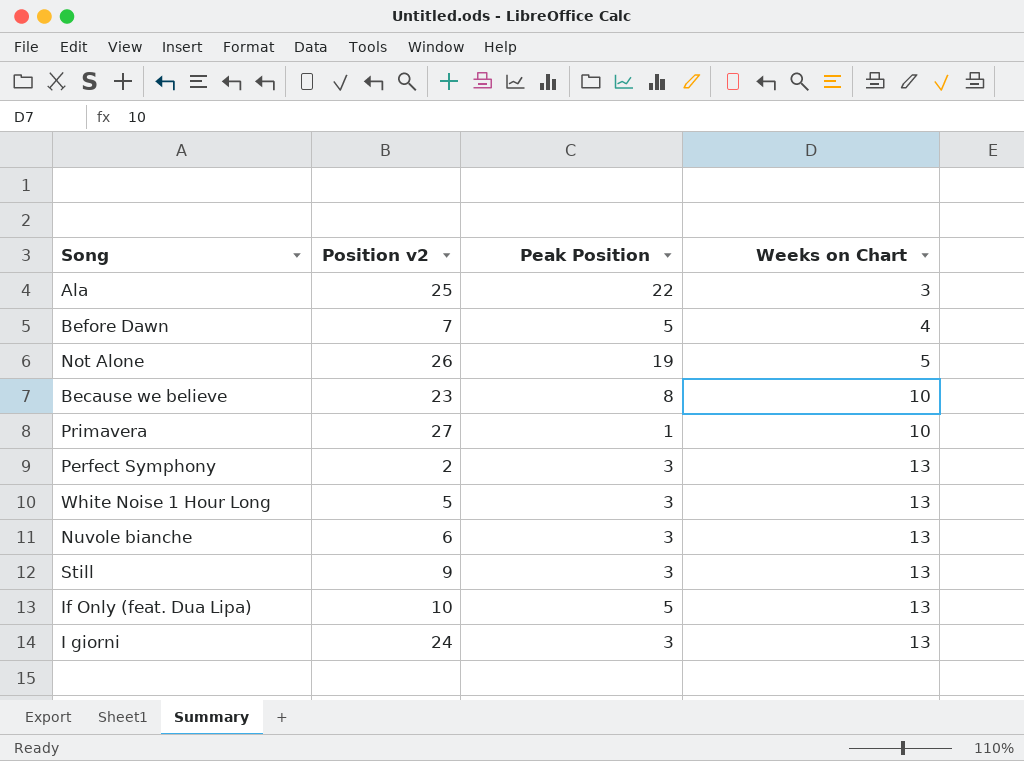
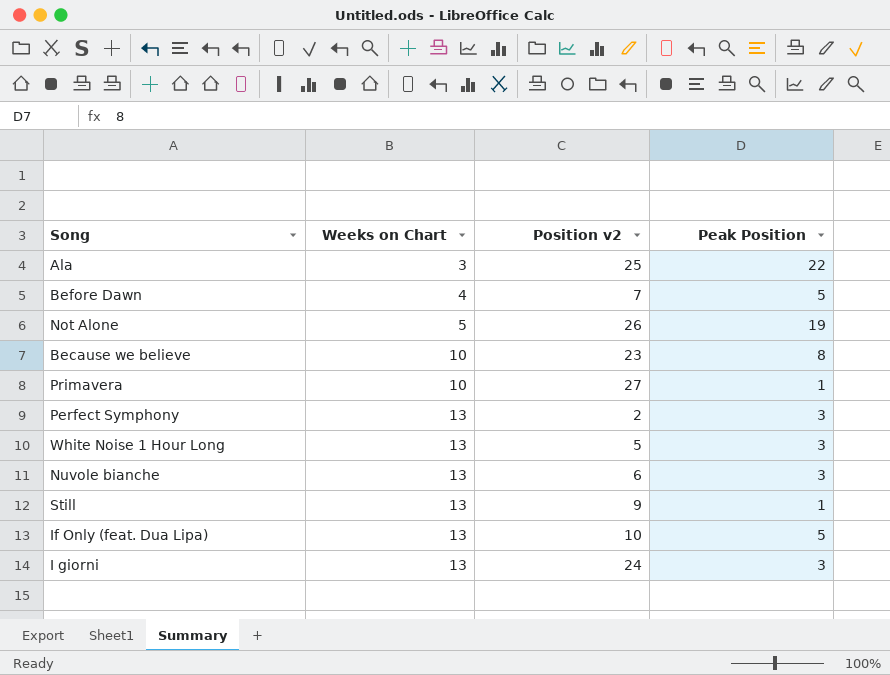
column Weeks on Chart | position: 4 -> 2
Still | Peak Position: 3 -> 1

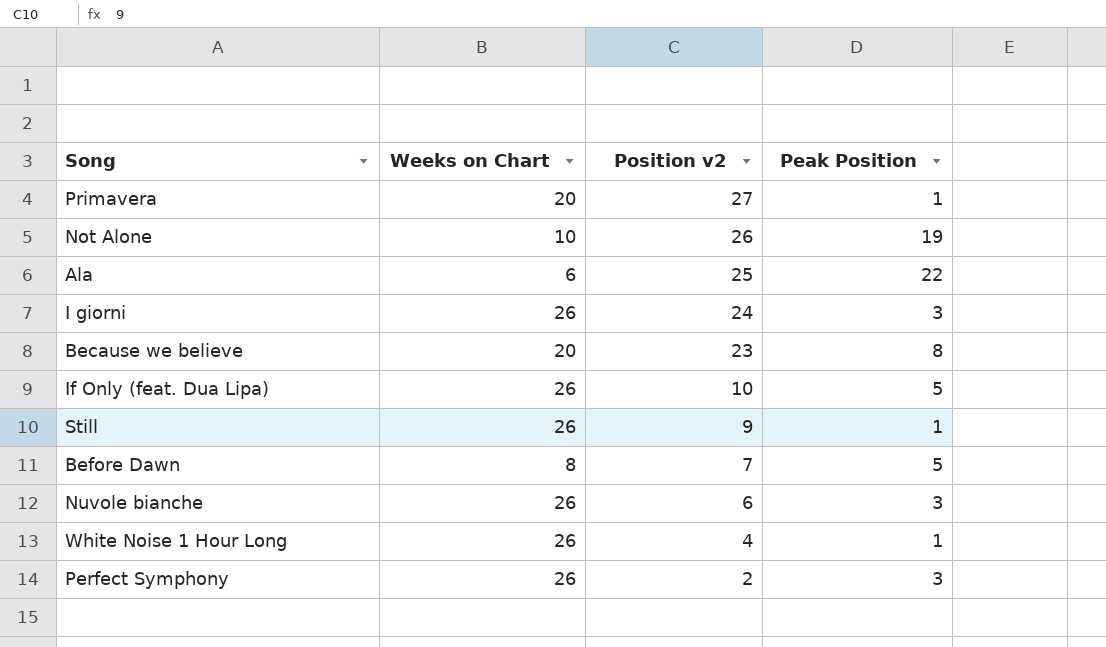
row order: Weeks on Chart ascending -> Position v2 descending
Primavera | Weeks on Chart: 10 -> 20
Not Alone | Weeks on Chart: 5 -> 10
Ala | Weeks on Chart: 3 -> 6
I giorni | Weeks on Chart: 13 -> 26
Because we believe | Weeks on Chart: 10 -> 20
If Only (feat. Dua Lipa) | Weeks on Chart: 13 -> 26
Still | Weeks on Chart: 13 -> 26
Before Dawn | Weeks on Chart: 4 -> 8
Nuvole bianche | Weeks on Chart: 13 -> 26
White Noise 1 Hour Long | Weeks on Chart: 13 -> 26
White Noise 1 Hour Long | Position v2: 5 -> 4
White Noise 1 Hour Long | Peak Position: 3 -> 1
Perfect Symphony | Weeks on Chart: 13 -> 26

